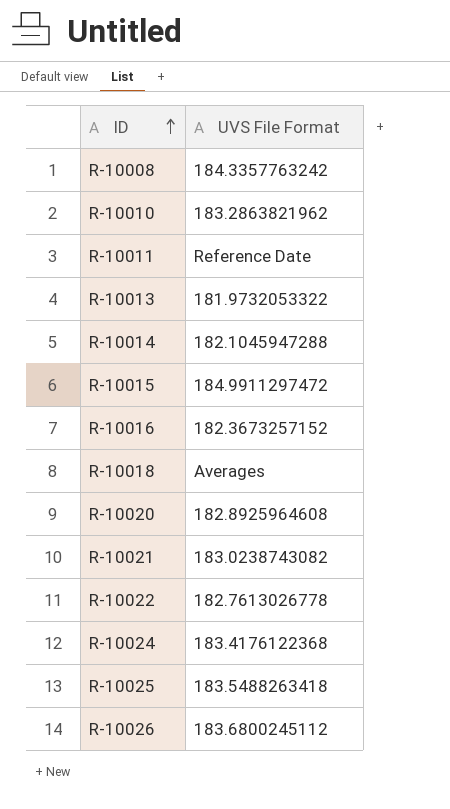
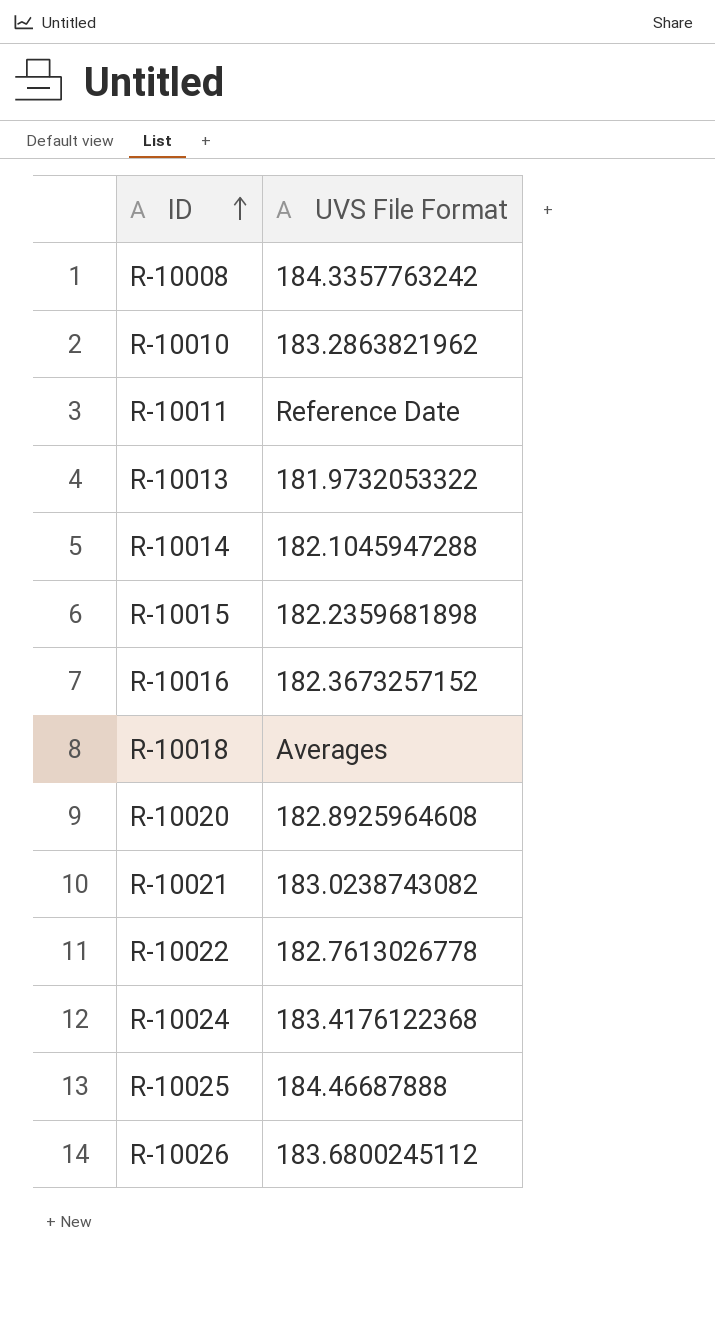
R-10015 | UVS File Format: 184.9911297472 -> 182.2359681898
R-10025 | UVS File Format: 183.5488263418 -> 184.46687888

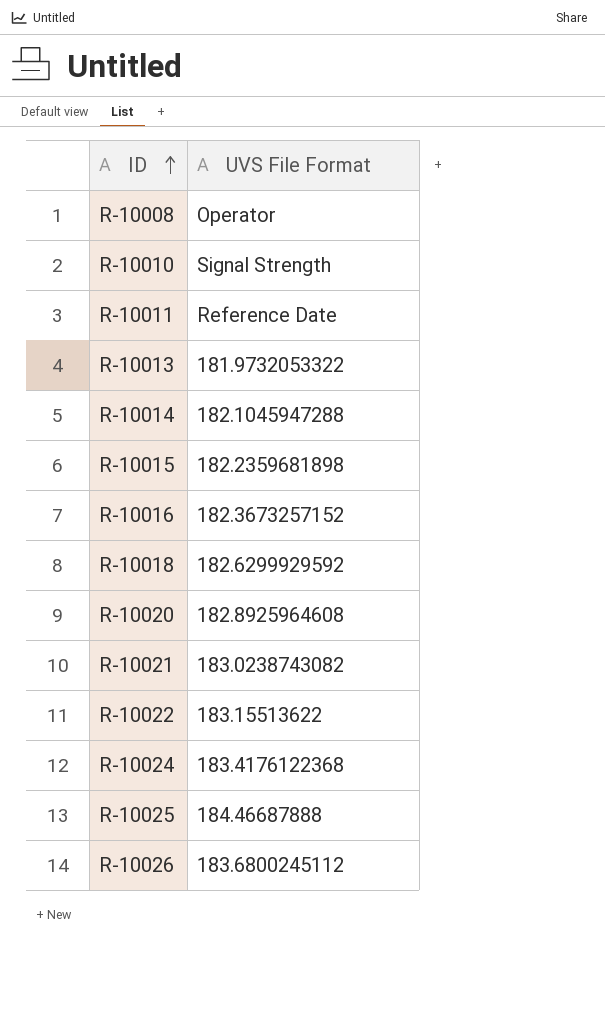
R-10008 | UVS File Format: 184.3357763242 -> Operator
R-10010 | UVS File Format: 183.2863821962 -> Signal Strength
R-10018 | UVS File Format: Averages -> 182.6299929592
R-10022 | UVS File Format: 182.7613026778 -> 183.15513622

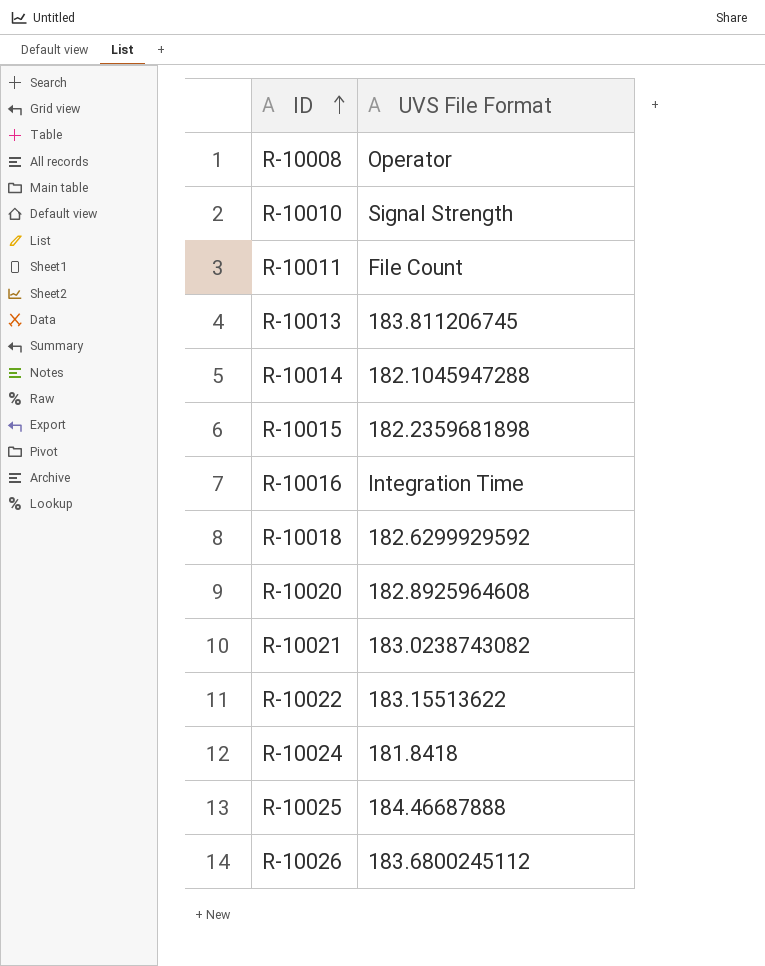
R-10011 | UVS File Format: Reference Date -> File Count
R-10013 | UVS File Format: 181.9732053322 -> 183.811206745
R-10016 | UVS File Format: 182.3673257152 -> Integration Time
R-10024 | UVS File Format: 183.4176122368 -> 181.8418

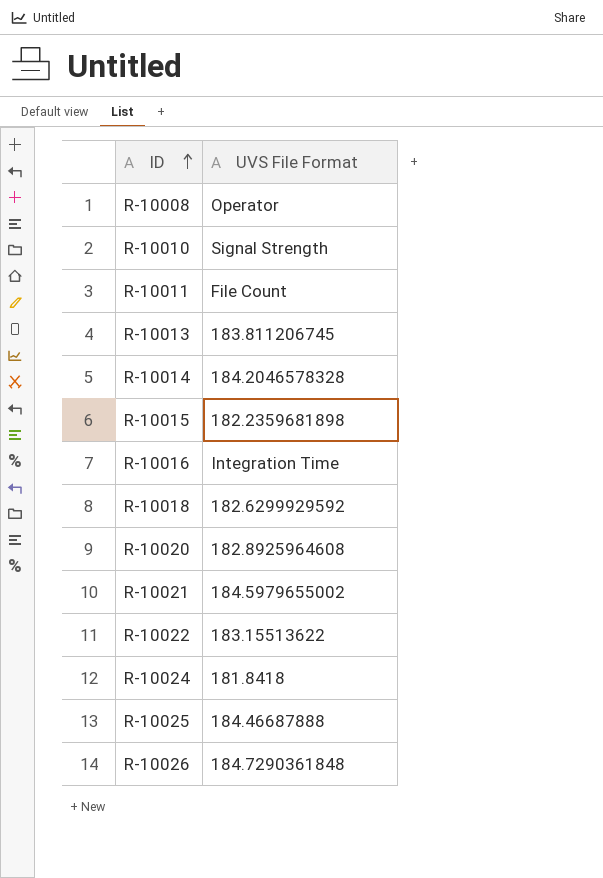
R-10014 | UVS File Format: 182.1045947288 -> 184.2046578328
R-10021 | UVS File Format: 183.0238743082 -> 184.5979655002
R-10026 | UVS File Format: 183.6800245112 -> 184.7290361848

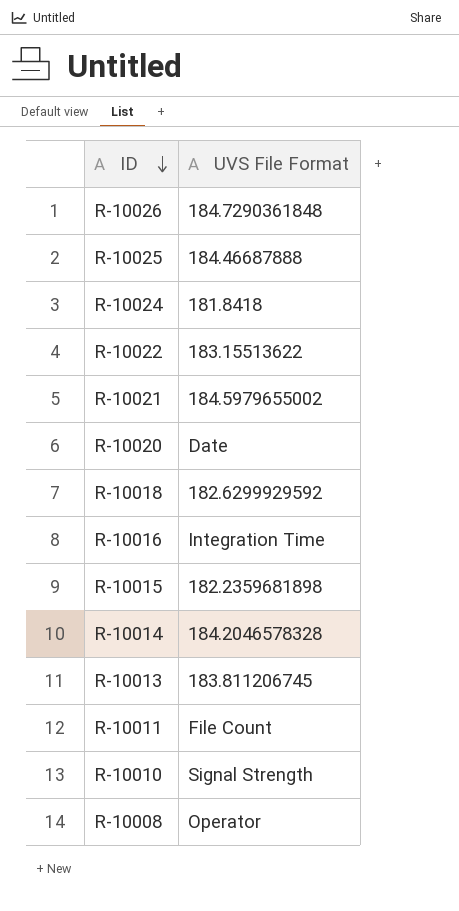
row order: ID ascending -> ID descending
R-10020 | UVS File Format: 182.8925964608 -> Date

